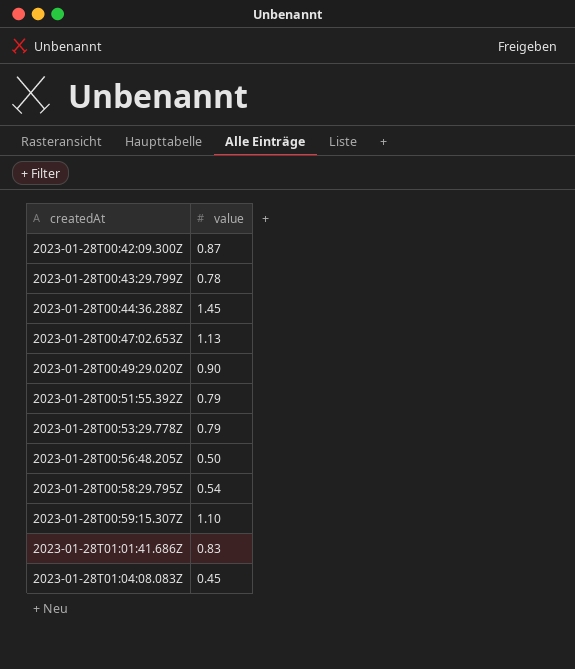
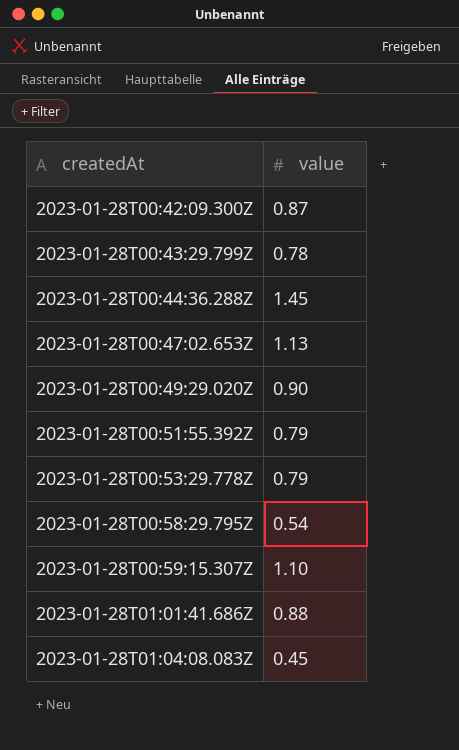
row 2023-01-28T00:56:48.205Z: 0.50 -> none
2023-01-28T01:01:41.686Z | value: 0.83 -> 0.88

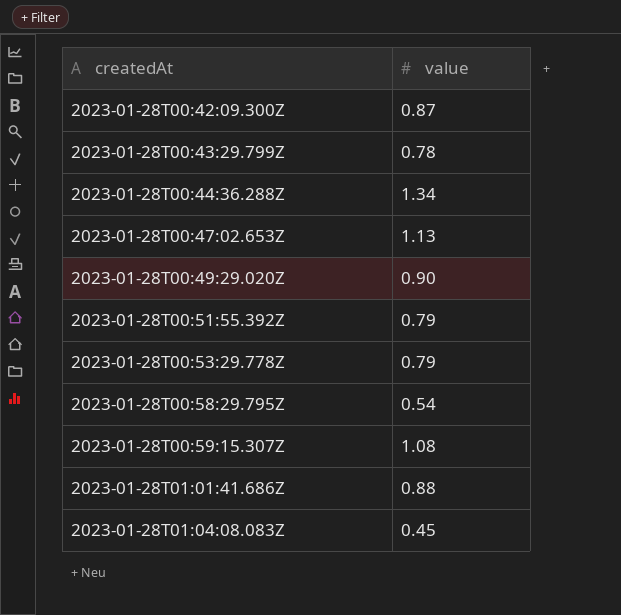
2023-01-28T00:44:36.288Z | value: 1.45 -> 1.34
2023-01-28T00:59:15.307Z | value: 1.10 -> 1.08

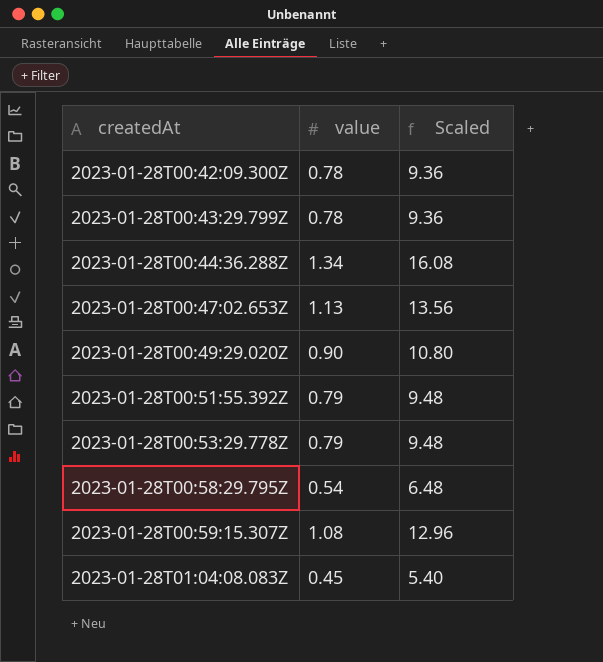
column Scaled | formula: none -> [value] * 12
row 2023-01-28T01:01:41.686Z: 0.88 -> none
2023-01-28T00:42:09.300Z | value: 0.87 -> 0.78

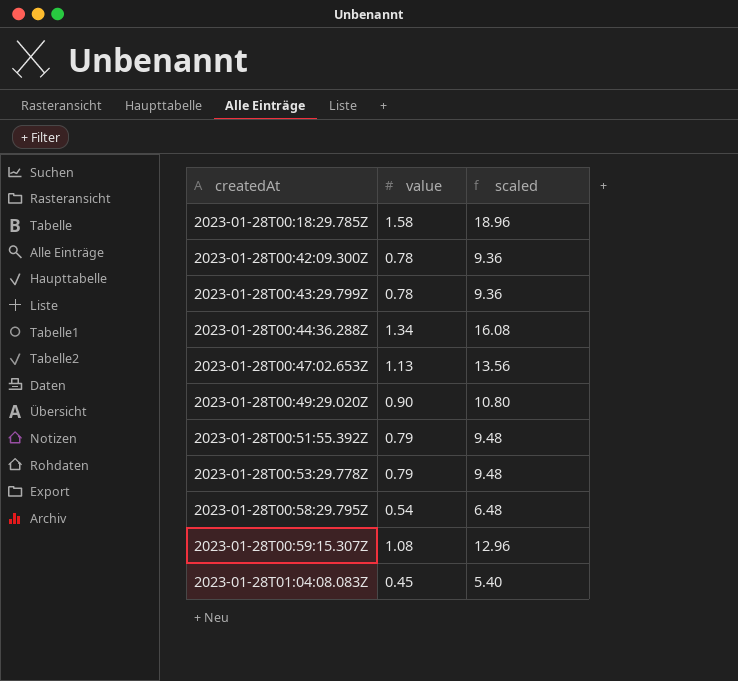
column name: Scaled -> scaled
row 2023-01-28T00:18:29.785Z: none -> 1.58 | 18.96

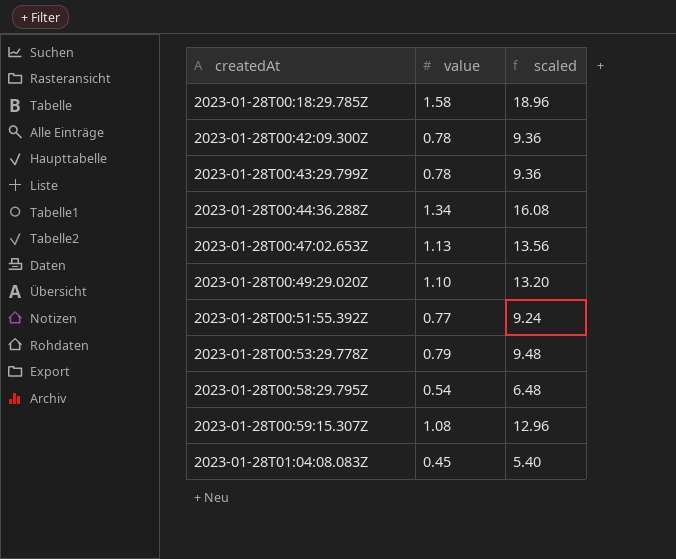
2023-01-28T00:49:29.020Z | value: 0.90 -> 1.10
2023-01-28T00:49:29.020Z | scaled: 10.80 -> 13.20
2023-01-28T00:51:55.392Z | value: 0.79 -> 0.77
2023-01-28T00:51:55.392Z | scaled: 9.48 -> 9.24

